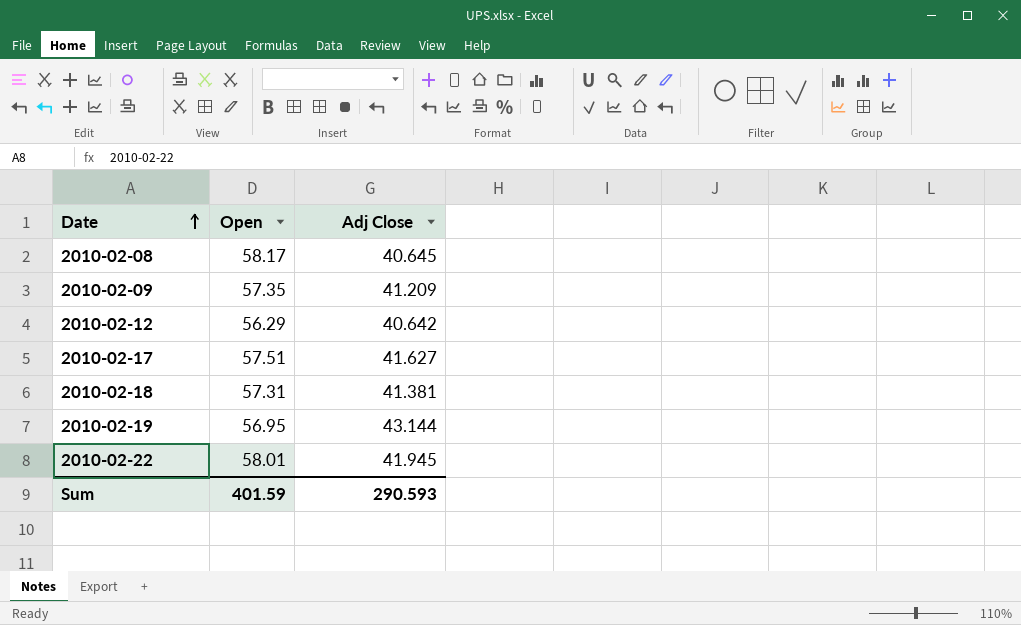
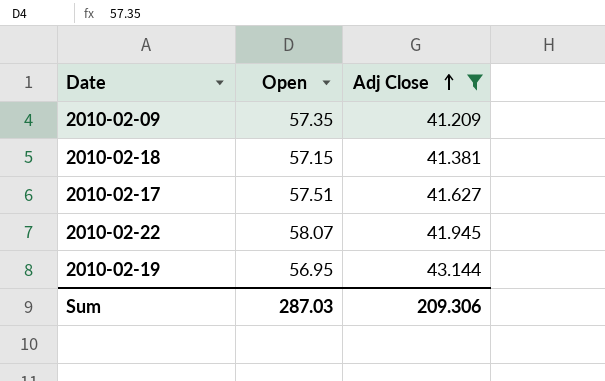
filter: none -> Adj Close >= 41.209
row order: Date ascending -> Adj Close ascending
2010-02-18 | Open: 57.31 -> 57.15
2010-02-22 | Open: 58.01 -> 58.07
Sum | Open: 401.59 -> 287.03
Sum | Adj Close: 290.593 -> 209.306

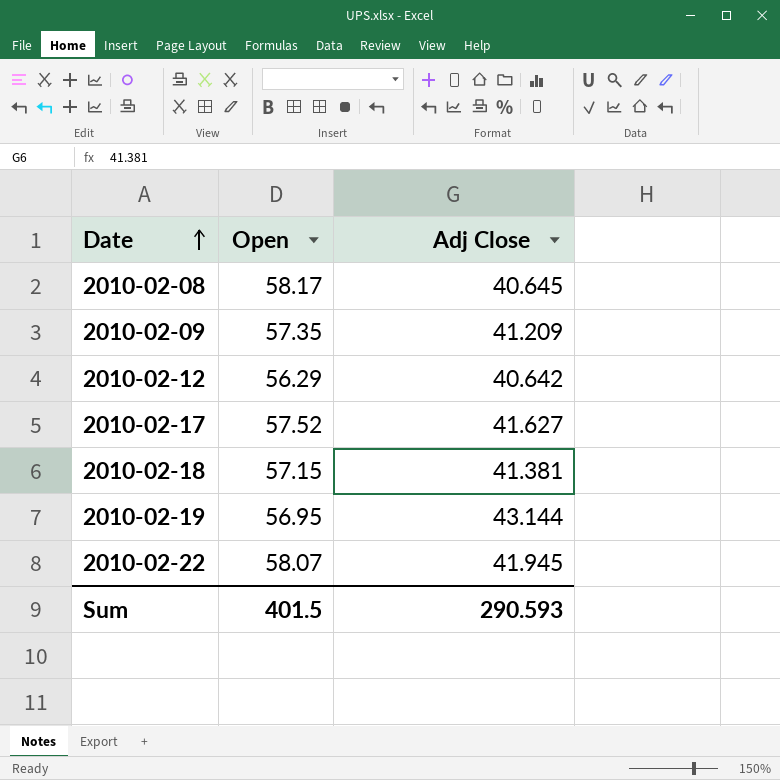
filter: Adj Close >= 41.209 -> none
row order: Adj Close ascending -> Date ascending
2010-02-17 | Open: 57.51 -> 57.52
Sum | Open: 287.03 -> 401.5
Sum | Adj Close: 209.306 -> 290.593

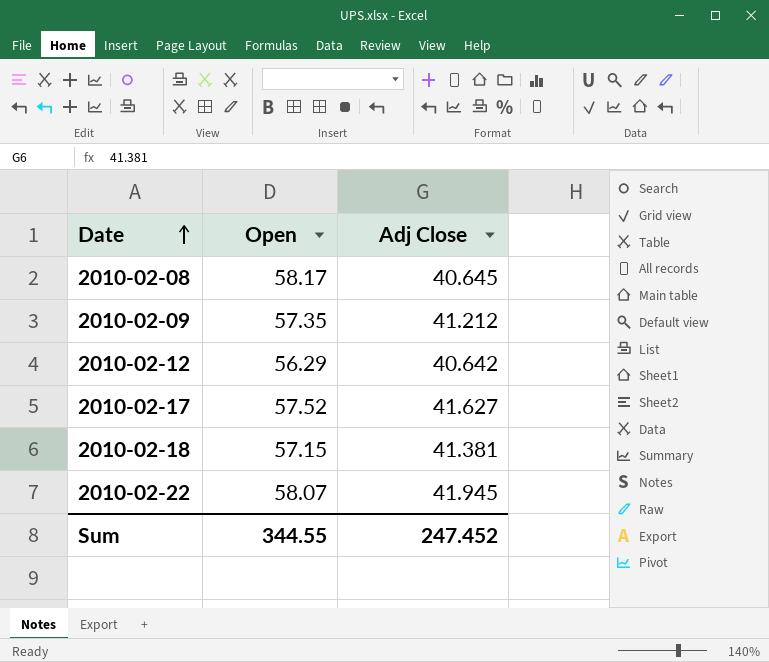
row 2010-02-19: 56.95 | 43.144 -> none
2010-02-09 | Adj Close: 41.209 -> 41.212
Sum | Open: 401.5 -> 344.55
Sum | Adj Close: 290.593 -> 247.452

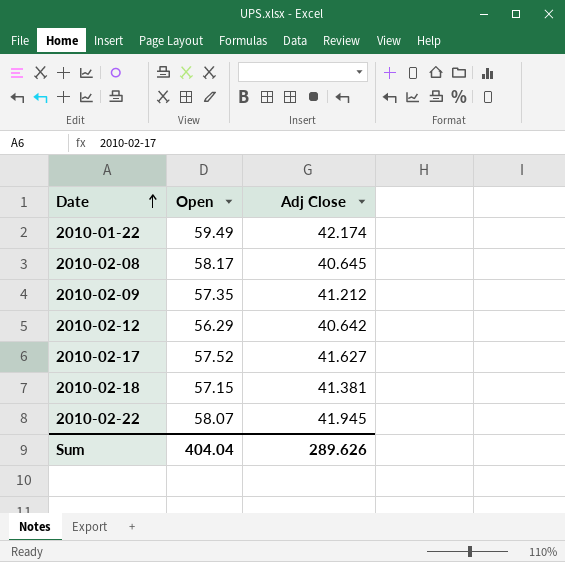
row 2010-01-22: none -> 59.49 | 42.174
Sum | Open: 344.55 -> 404.04
Sum | Adj Close: 247.452 -> 289.626

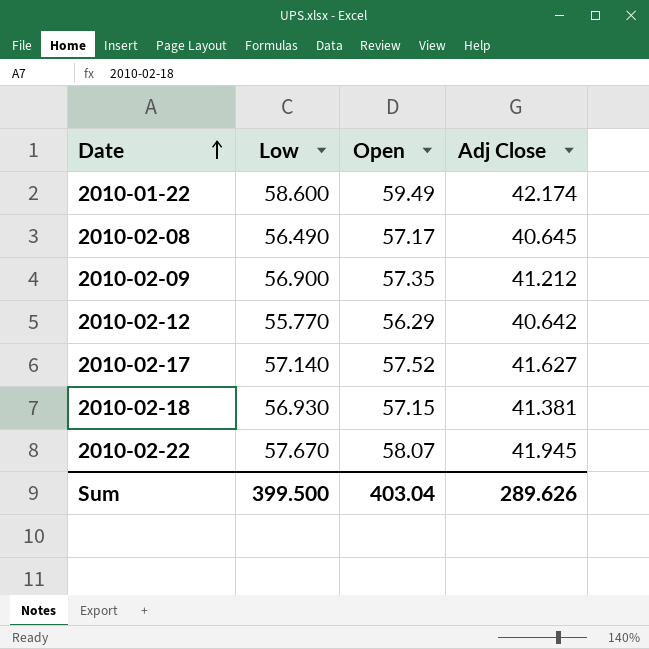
column Low | position: none -> 2
2010-02-08 | Open: 58.17 -> 57.17
Sum | Open: 404.04 -> 403.04

